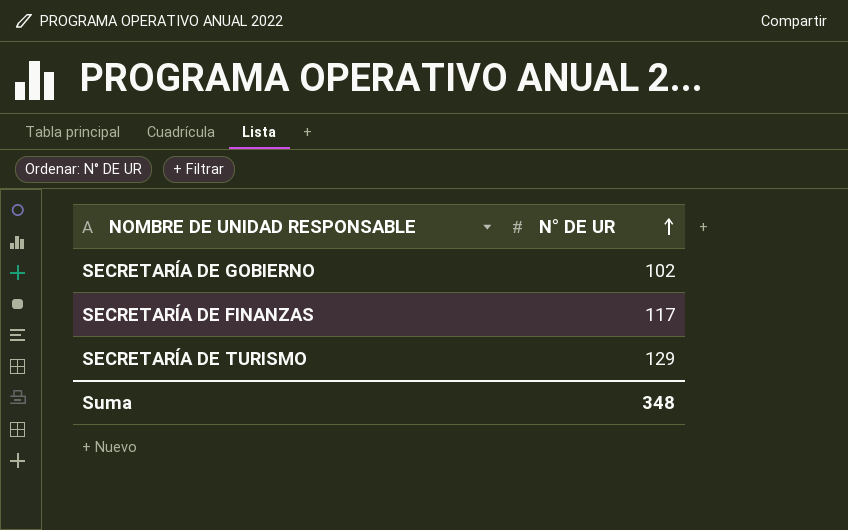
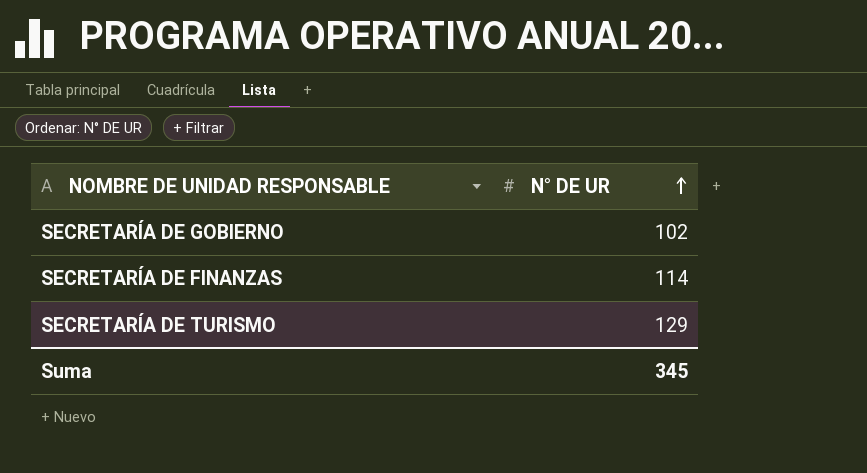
SECRETARÍA DE FINANZAS | N° DE UR: 117 -> 114
Suma | N° DE UR: 348 -> 345

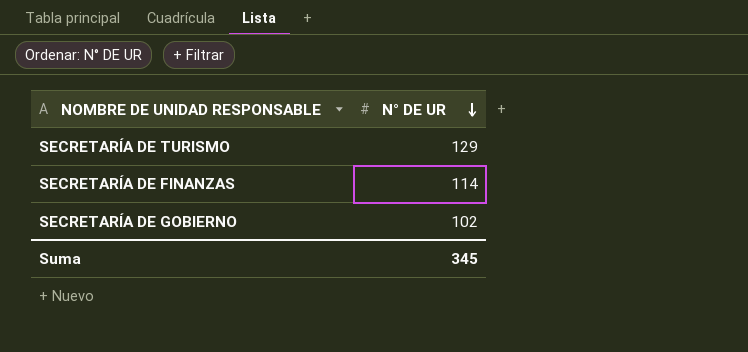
row order: N° DE UR ascending -> N° DE UR descending

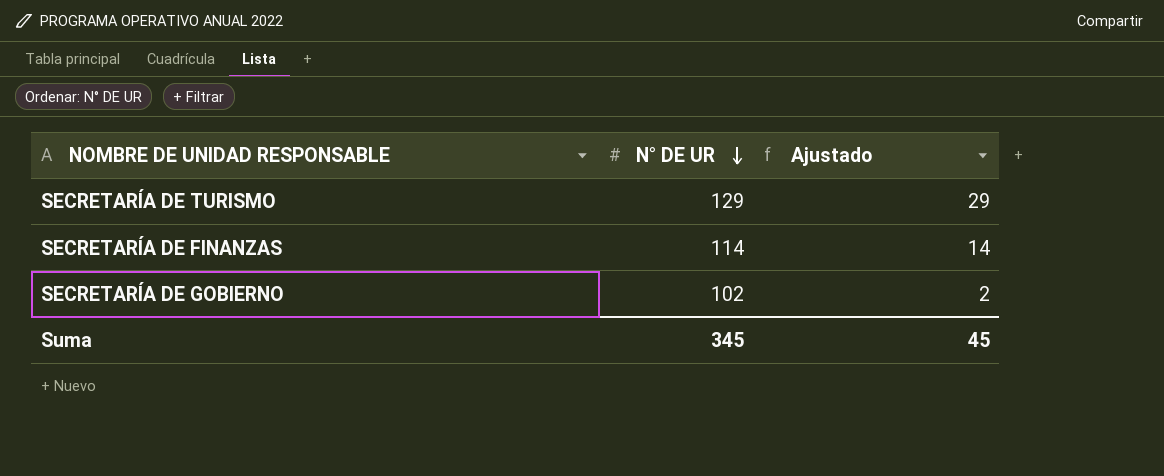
column Ajustado | formula: none -> [N° DE UR] - 100

